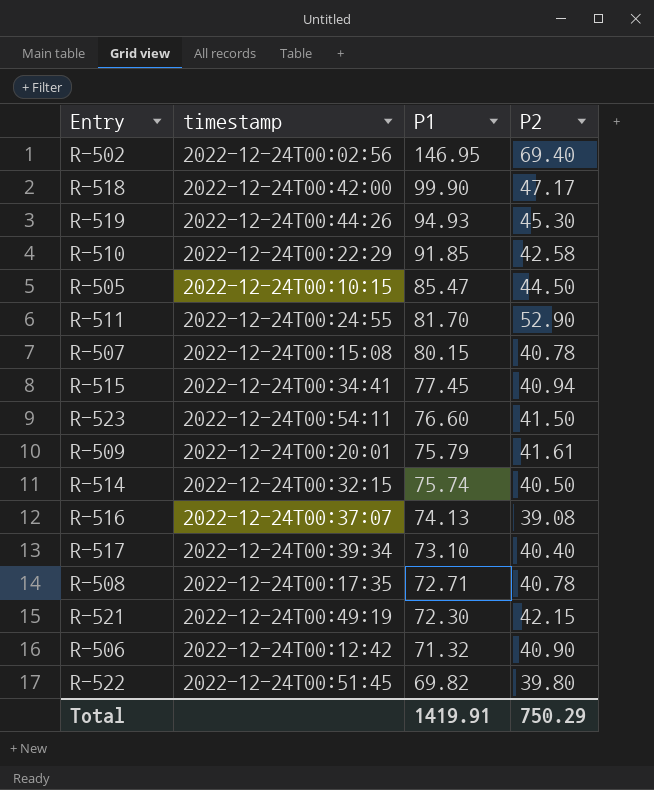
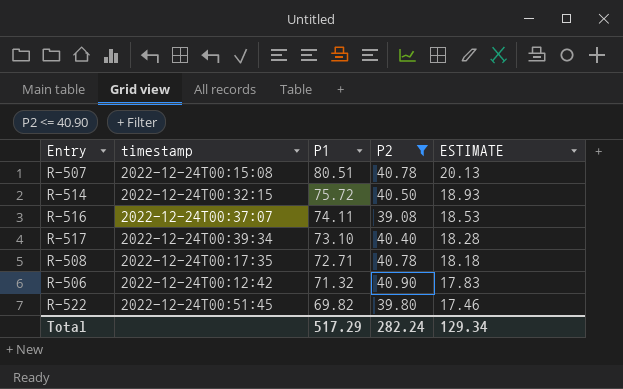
filter: none -> P2 <= 40.90
column ESTIMATE | formula: none -> [P1] * 0.25
R-507 | P1: 80.15 -> 80.51
R-514 | P1: 75.74 -> 75.72
R-516 | P1: 74.13 -> 74.11
Total | P1: 1419.91 -> 517.29
Total | P2: 750.29 -> 282.24

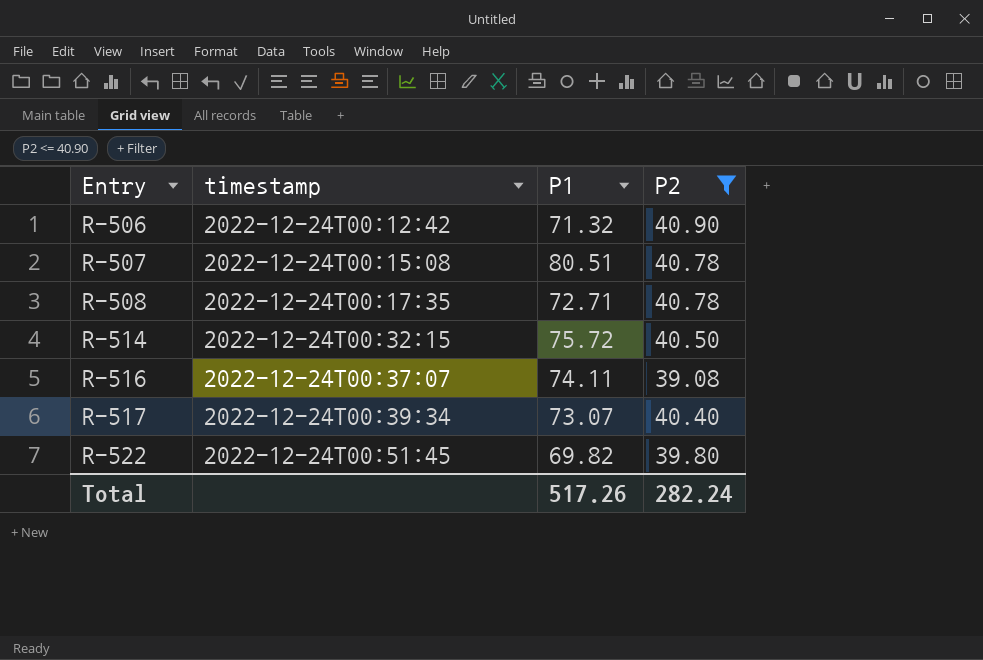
row order: P1 descending -> Entry ascending
column ESTIMATE | formula: [P1] * 0.25 -> none
R-517 | P1: 73.10 -> 73.07
Total | P1: 517.29 -> 517.26

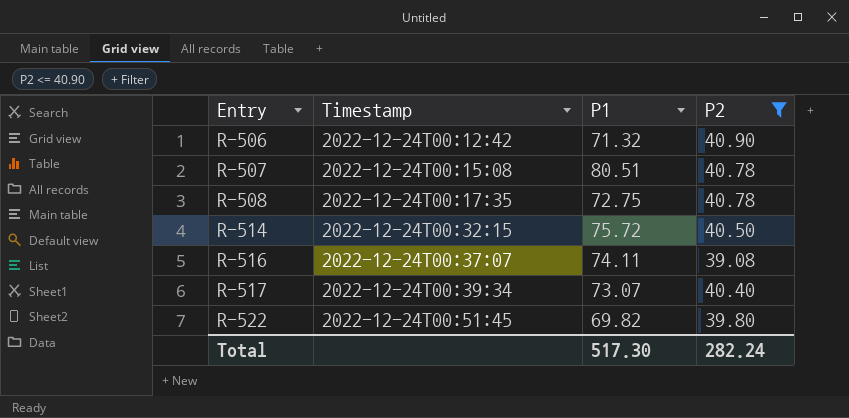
column name: timestamp -> Timestamp
R-508 | P1: 72.71 -> 72.75
Total | P1: 517.26 -> 517.30

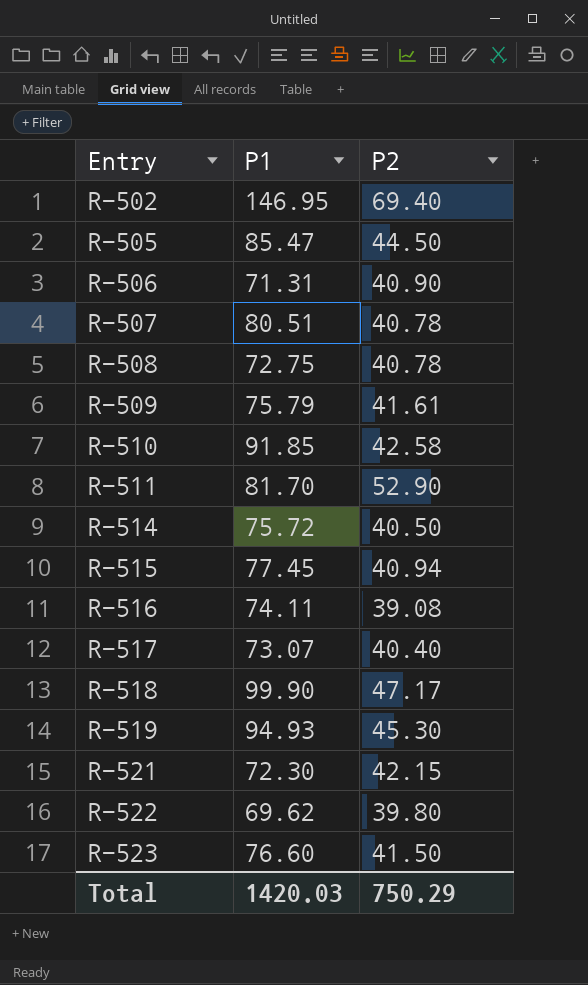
filter: P2 <= 40.90 -> none
column Timestamp | position: 2 -> none
R-506 | P1: 71.32 -> 71.31
R-522 | P1: 69.82 -> 69.62
Total | P1: 517.30 -> 1420.03
Total | P2: 282.24 -> 750.29

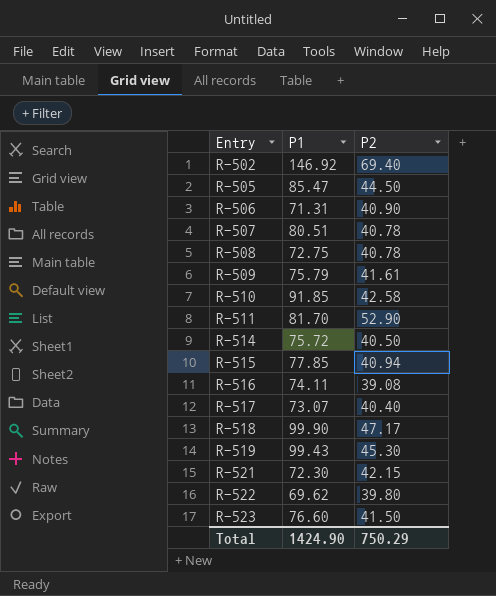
R-502 | P1: 146.95 -> 146.92
R-515 | P1: 77.45 -> 77.85
R-519 | P1: 94.93 -> 99.43
Total | P1: 1420.03 -> 1424.90

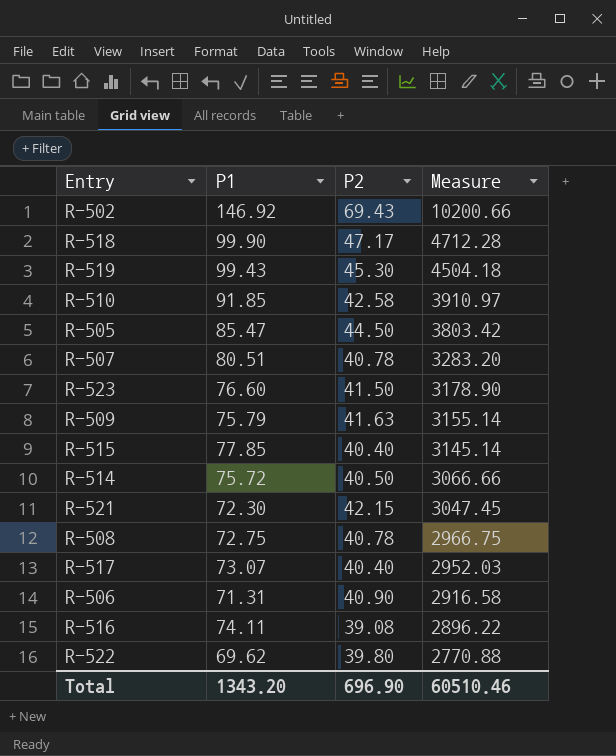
row order: Entry ascending -> Measure descending
column Measure | formula: none -> [P1] * [P2]
row R-511: 81.70 | 52.90 -> none
R-502 | P2: 69.40 -> 69.43
R-509 | P2: 41.61 -> 41.63
R-515 | P2: 40.94 -> 40.40
Total | P1: 1424.90 -> 1343.20
Total | P2: 750.29 -> 696.90

